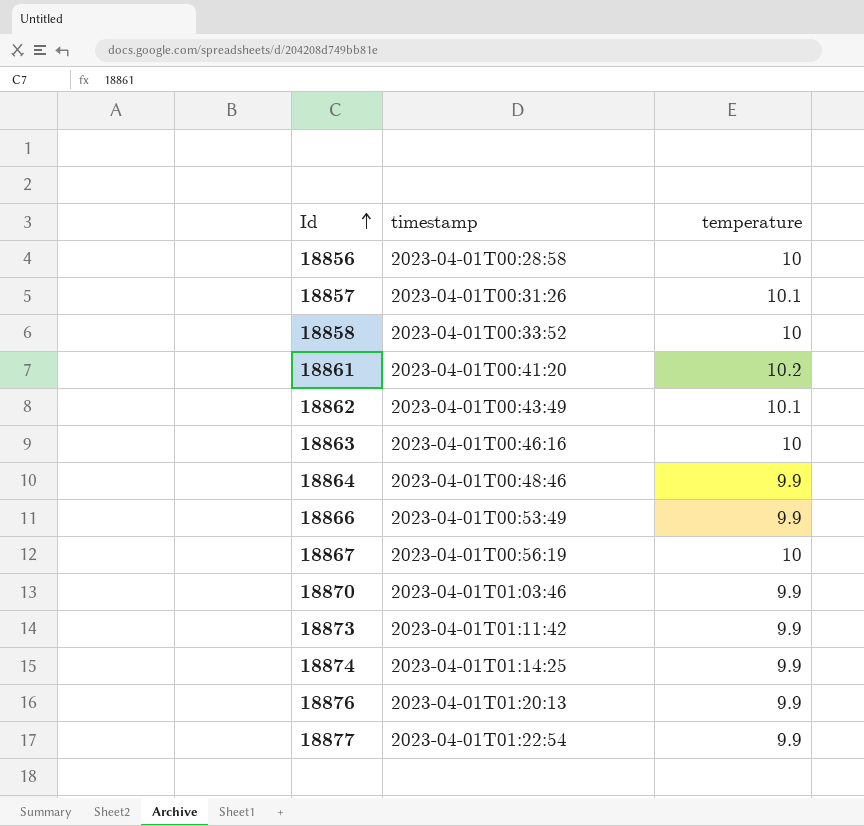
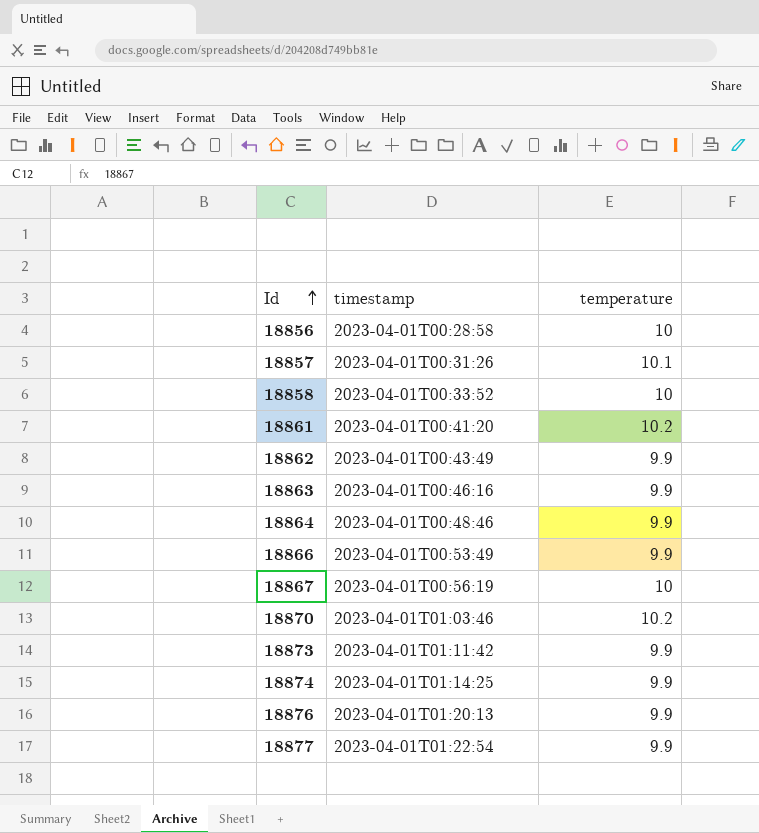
18862 | temperature: 10.1 -> 9.9
18863 | temperature: 10 -> 9.9
18870 | temperature: 9.9 -> 10.2

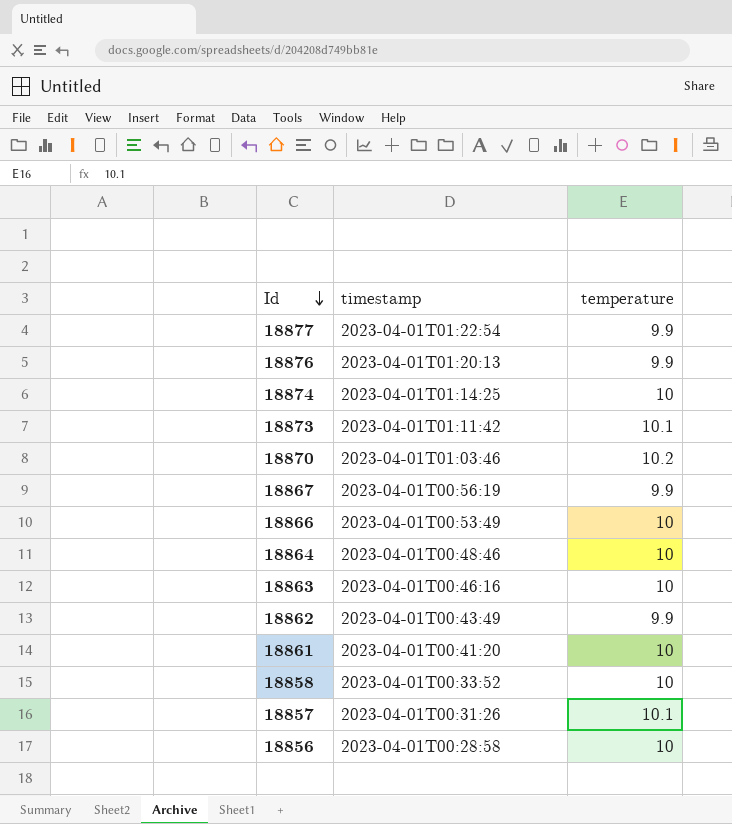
row order: Id ascending -> Id descending
18874 | temperature: 9.9 -> 10
18873 | temperature: 9.9 -> 10.1
18867 | temperature: 10 -> 9.9
18866 | temperature: 9.9 -> 10
18864 | temperature: 9.9 -> 10
18863 | temperature: 9.9 -> 10
18861 | temperature: 10.2 -> 10

